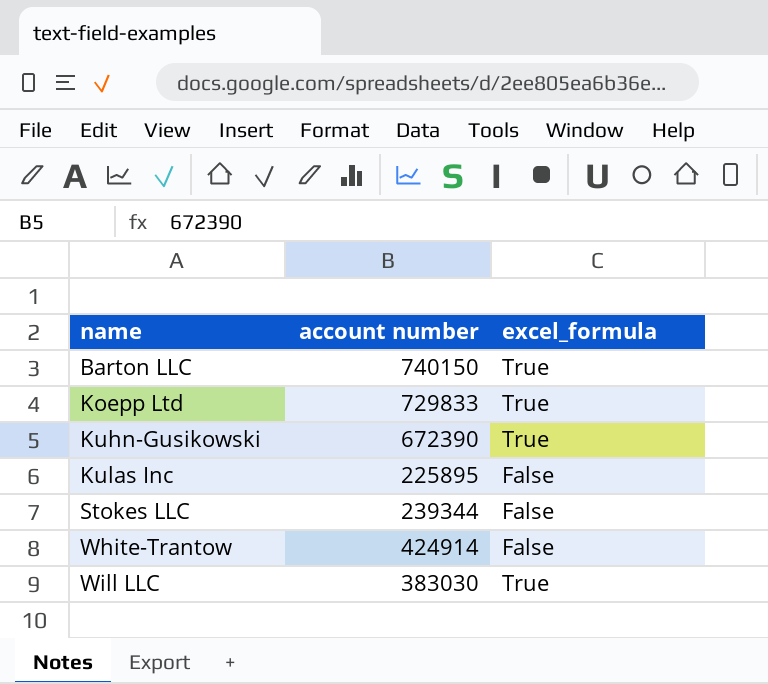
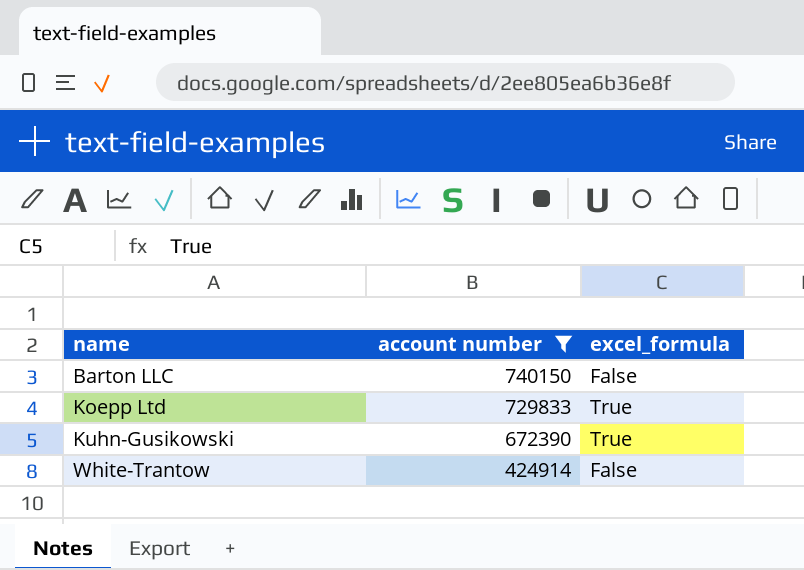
filter: none -> account number >= 424914
Barton LLC | excel_formula: True -> False

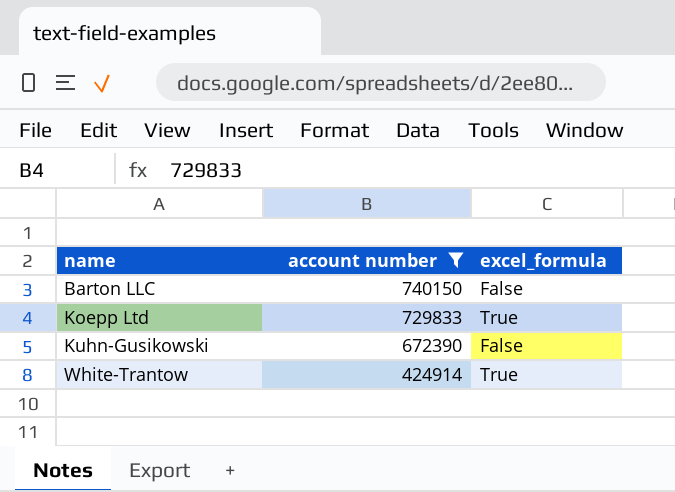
Kuhn-Gusikowski | excel_formula: True -> False
White-Trantow | excel_formula: False -> True

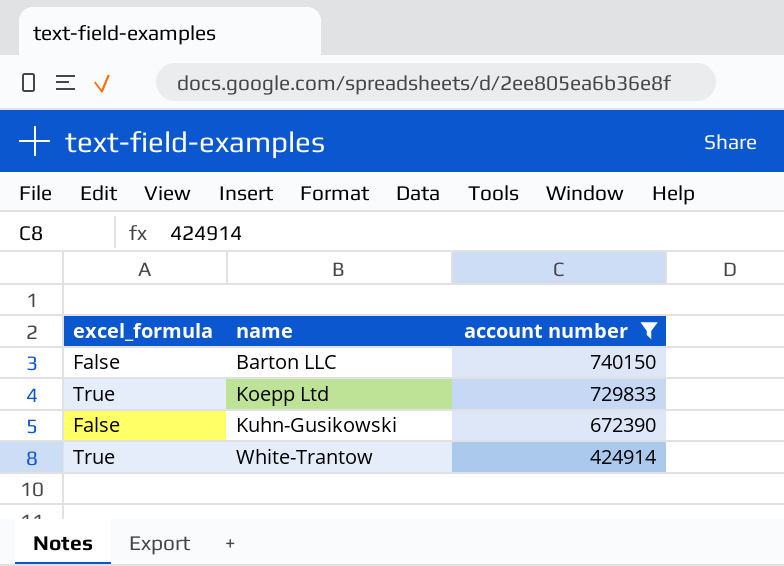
column excel_formula | position: 3 -> 1

